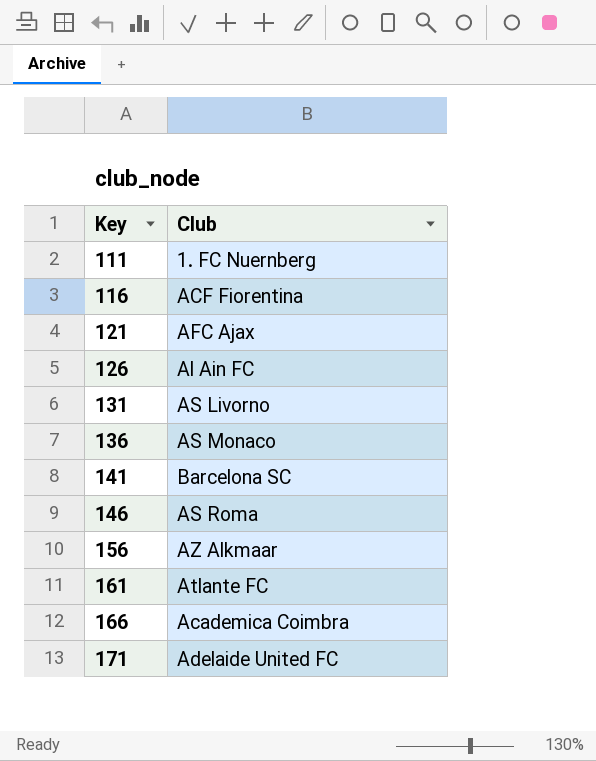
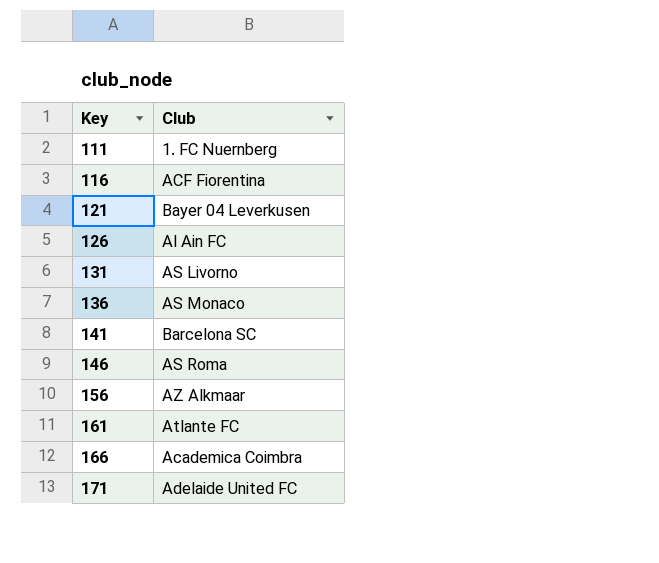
121 | Club: AFC Ajax -> Bayer 04 Leverkusen

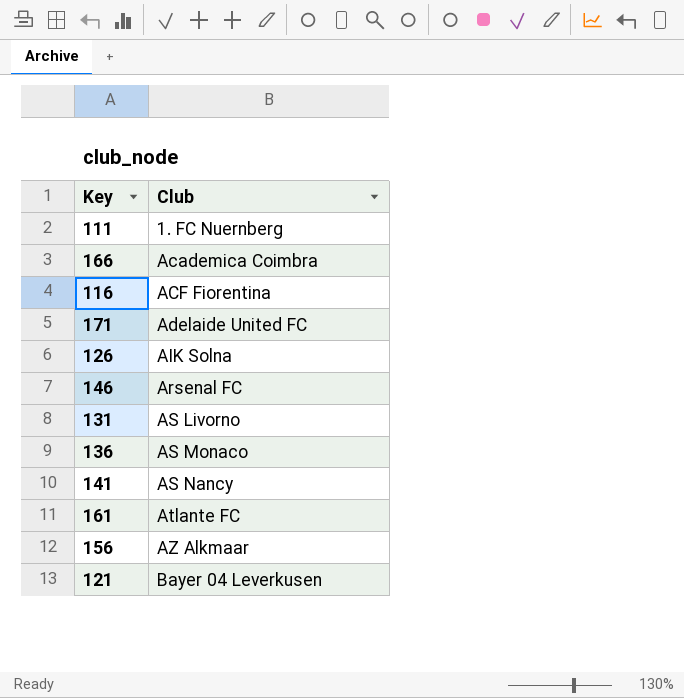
row order: Key ascending -> Club ascending
126 | Club: Al Ain FC -> AIK Solna
146 | Club: AS Roma -> Arsenal FC
141 | Club: Barcelona SC -> AS Nancy

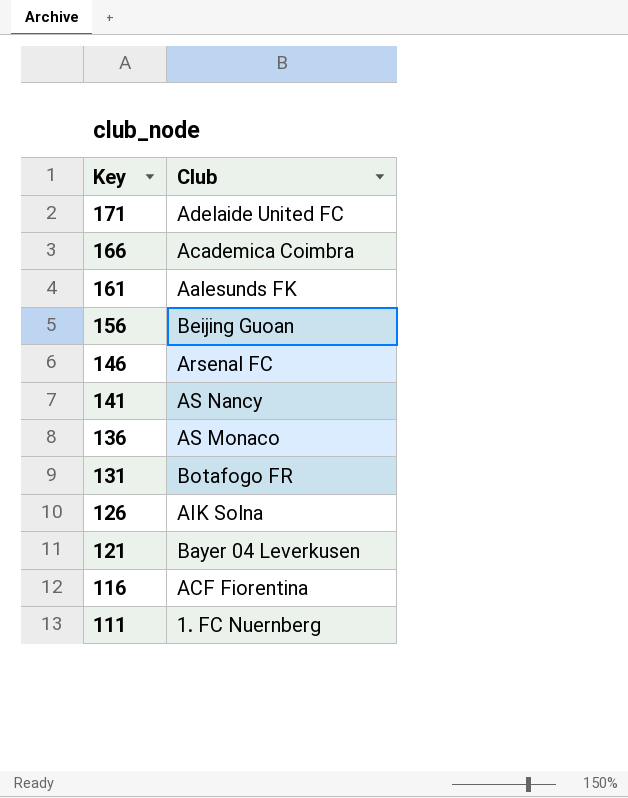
row order: Club ascending -> Key descending
161 | Club: Atlante FC -> Aalesunds FK
156 | Club: AZ Alkmaar -> Beijing Guoan
131 | Club: AS Livorno -> Botafogo FR

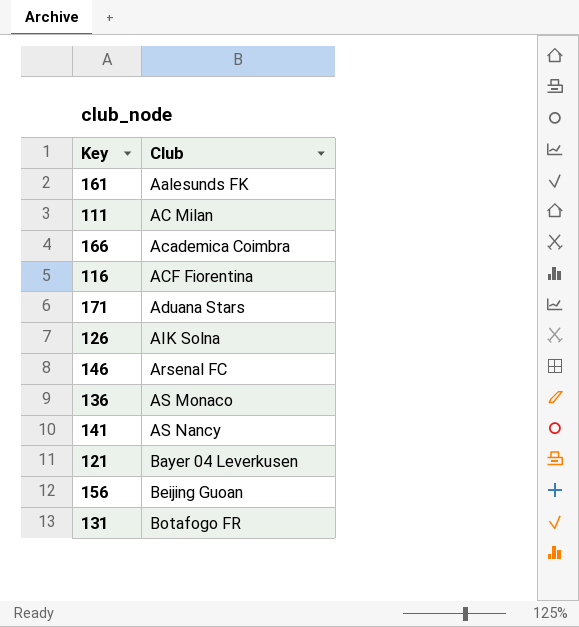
row order: Key descending -> Club ascending
111 | Club: 1. FC Nuernberg -> AC Milan
171 | Club: Adelaide United FC -> Aduana Stars

